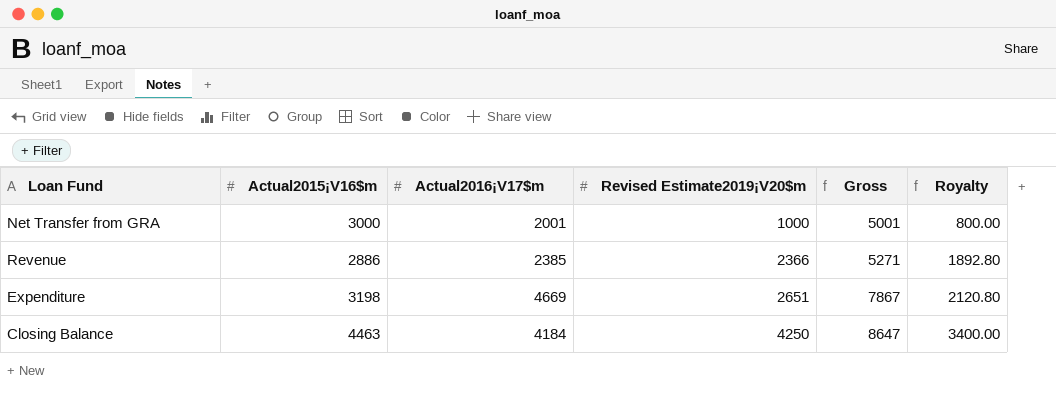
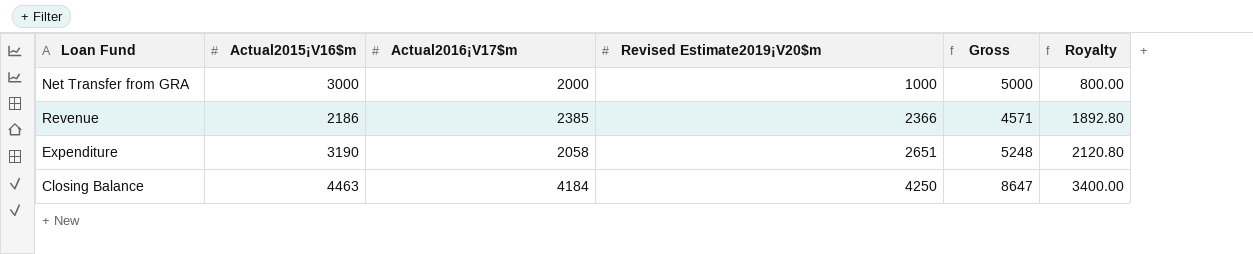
Net Transfer from GRA | Actual2016¡V17$m: 2001 -> 2000
Net Transfer from GRA | Gross: 5001 -> 5000
Revenue | Actual2015¡V16$m: 2886 -> 2186
Revenue | Gross: 5271 -> 4571
Expenditure | Actual2015¡V16$m: 3198 -> 3190
Expenditure | Actual2016¡V17$m: 4669 -> 2058
Expenditure | Gross: 7867 -> 5248

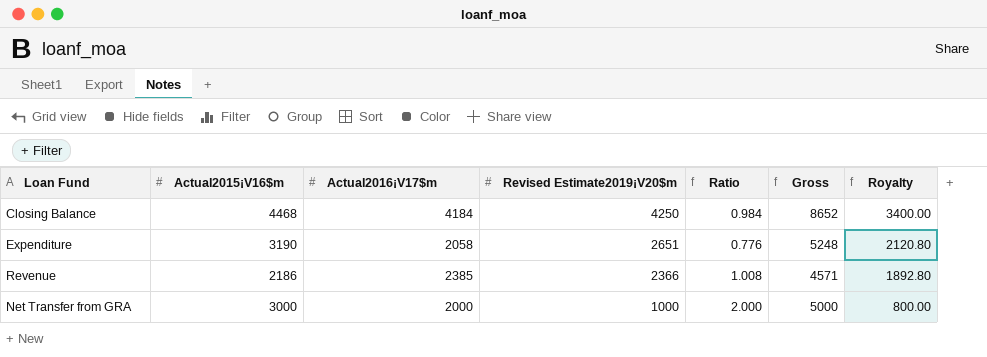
row order: Revised Estimate2019¡V20$m ascending -> Revised Estimate2019¡V20$m descending
column Ratio | formula: none -> [Actual2016¡V17$m] / [Revised Estimate2019¡V20$m]
Closing Balance | Actual2015¡V16$m: 4463 -> 4468
Closing Balance | Gross: 8647 -> 8652

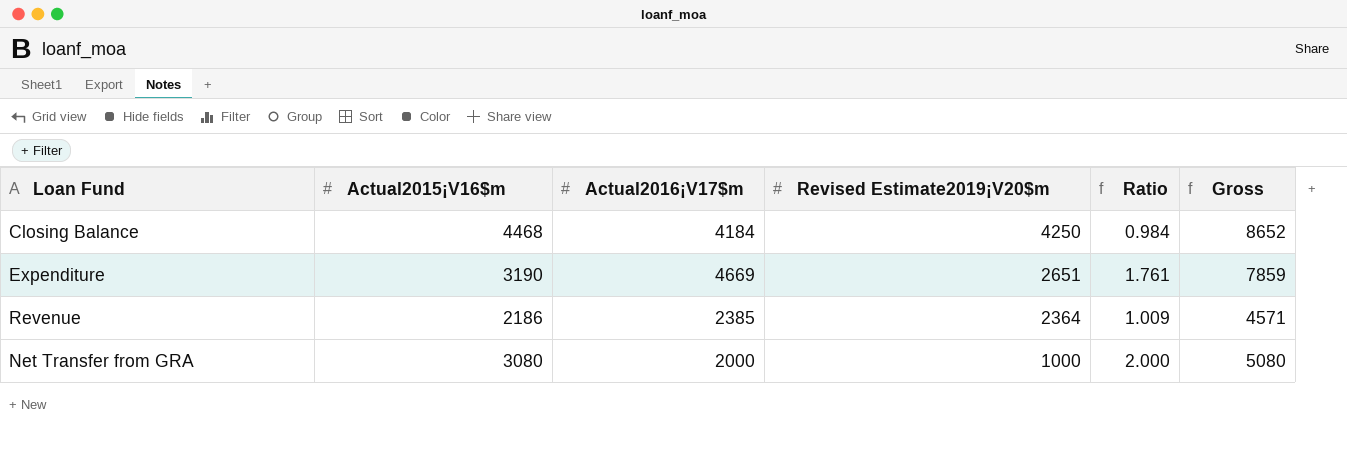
column Royalty | formula: [Revised Estimate2019¡V20$m] * 0.8 -> none
Expenditure | Actual2016¡V17$m: 2058 -> 4669
Expenditure | Ratio: 0.776 -> 1.761
Expenditure | Gross: 5248 -> 7859
Revenue | Revised Estimate2019¡V20$m: 2366 -> 2364
Revenue | Ratio: 1.008 -> 1.009
Net Transfer from GRA | Actual2015¡V16$m: 3000 -> 3080
Net Transfer from GRA | Gross: 5000 -> 5080

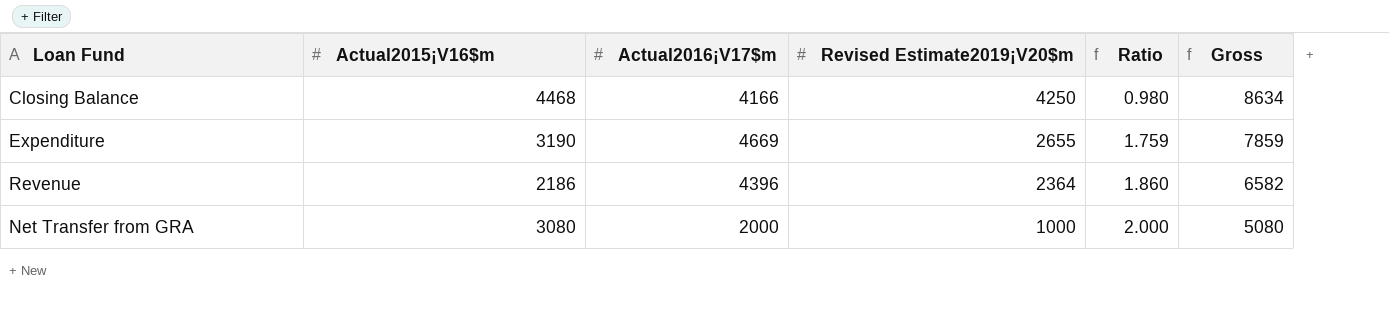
Closing Balance | Actual2016¡V17$m: 4184 -> 4166
Closing Balance | Ratio: 0.984 -> 0.980
Closing Balance | Gross: 8652 -> 8634
Expenditure | Revised Estimate2019¡V20$m: 2651 -> 2655
Expenditure | Ratio: 1.761 -> 1.759
Revenue | Actual2016¡V17$m: 2385 -> 4396
Revenue | Ratio: 1.009 -> 1.860
Revenue | Gross: 4571 -> 6582

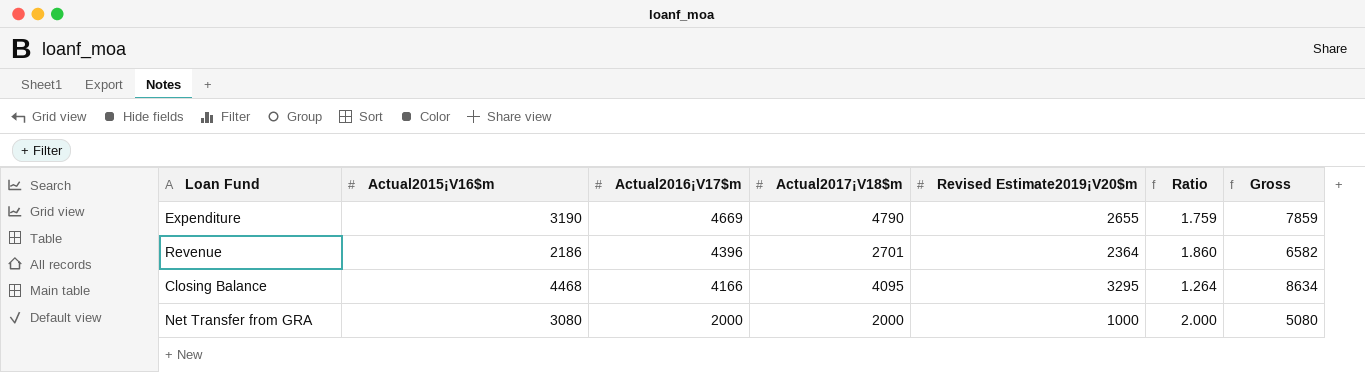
row order: Revised Estimate2019¡V20$m descending -> Actual2016¡V17$m descending
column Actual2017¡V18$m | position: none -> 4
Closing Balance | Revised Estimate2019¡V20$m: 4250 -> 3295
Closing Balance | Ratio: 0.980 -> 1.264

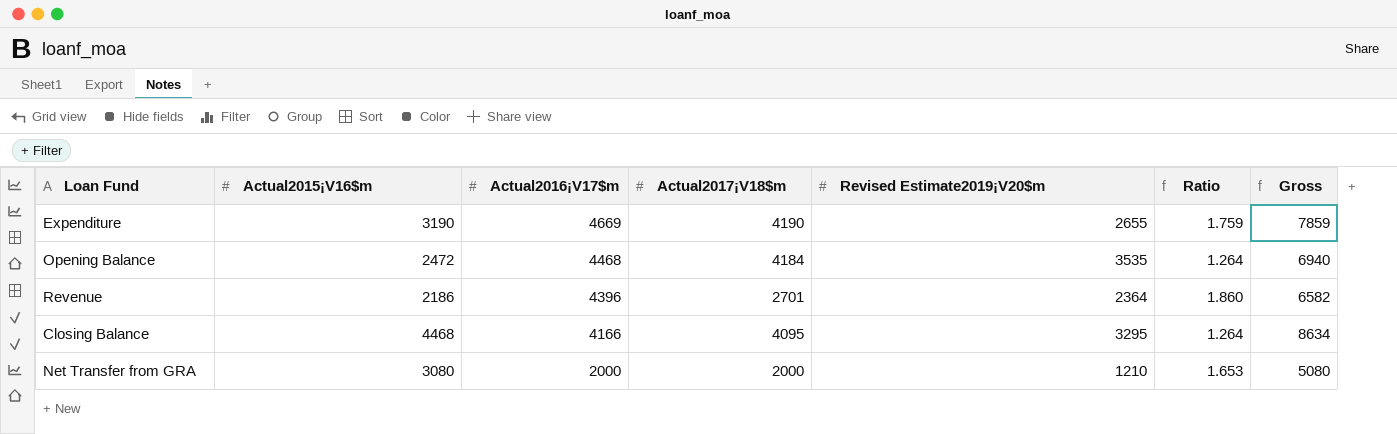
Expenditure | Actual2017¡V18$m: 4790 -> 4190
row Opening Balance: none -> 2472 | 4468 | 4184 | 3535 | 1.264 | 6940
Net Transfer from GRA | Revised Estimate2019¡V20$m: 1000 -> 1210
Net Transfer from GRA | Ratio: 2.000 -> 1.653

